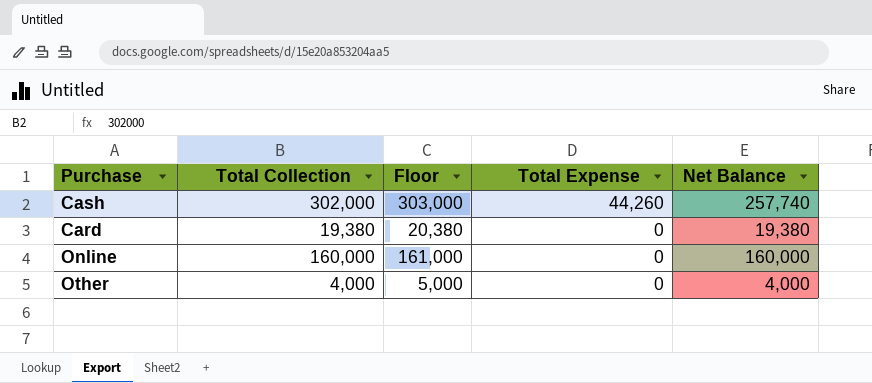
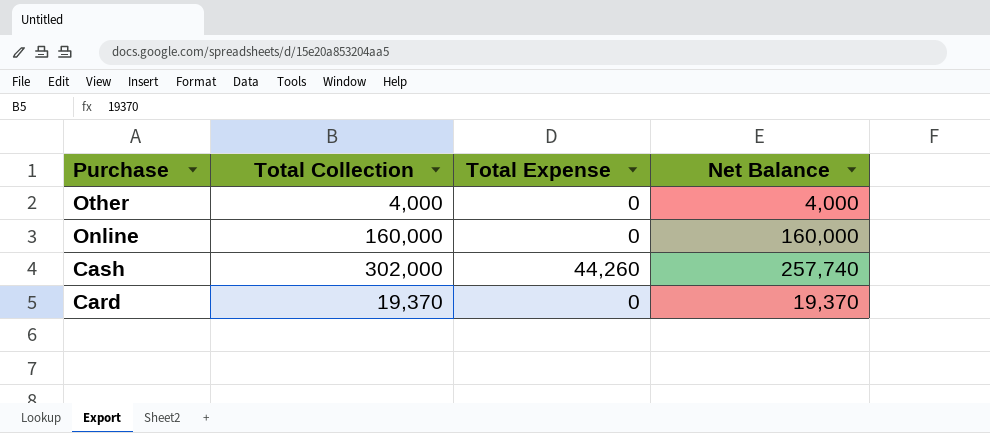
row order: Total Expense descending -> Purchase descending
column Floor | formula: [Total Collection] + 1000 -> none
Card | Total Collection: 19,380 -> 19,370
Card | Net Balance: 19,380 -> 19,370

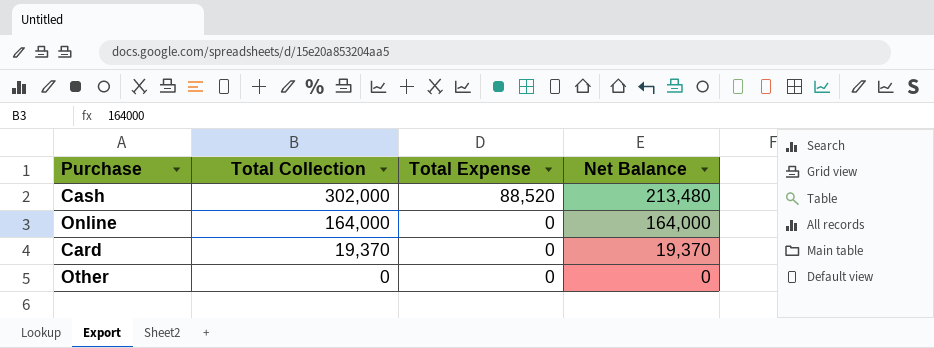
row order: Purchase descending -> Total Collection descending
Cash | Total Expense: 44,260 -> 88,520
Cash | Net Balance: 257,740 -> 213,480
Online | Total Collection: 160,000 -> 164,000
Online | Net Balance: 160,000 -> 164,000
Other | Total Collection: 4,000 -> 0
Other | Net Balance: 4,000 -> 0

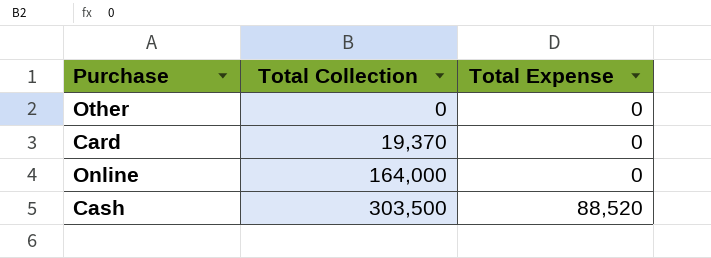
row order: Total Collection descending -> Total Collection ascending
column Net Balance | formula: [Total Collection] - [Total Expense] -> none
Cash | Total Collection: 302,000 -> 303,500

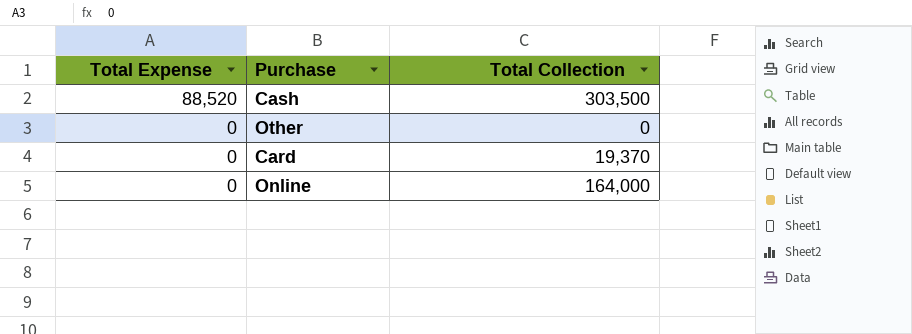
row order: Total Collection ascending -> Total Expense descending
column Total Expense | position: 3 -> 1

